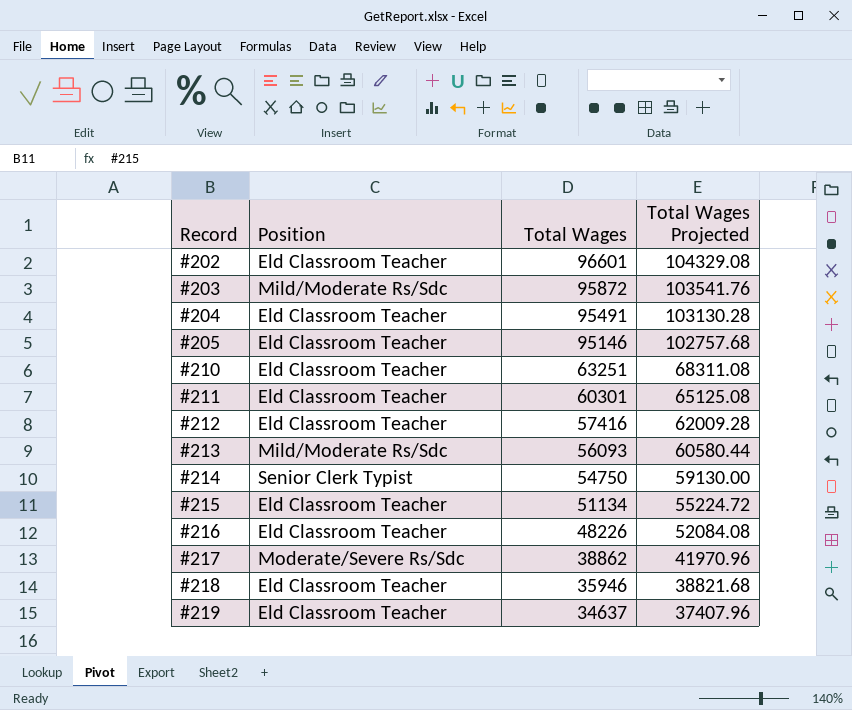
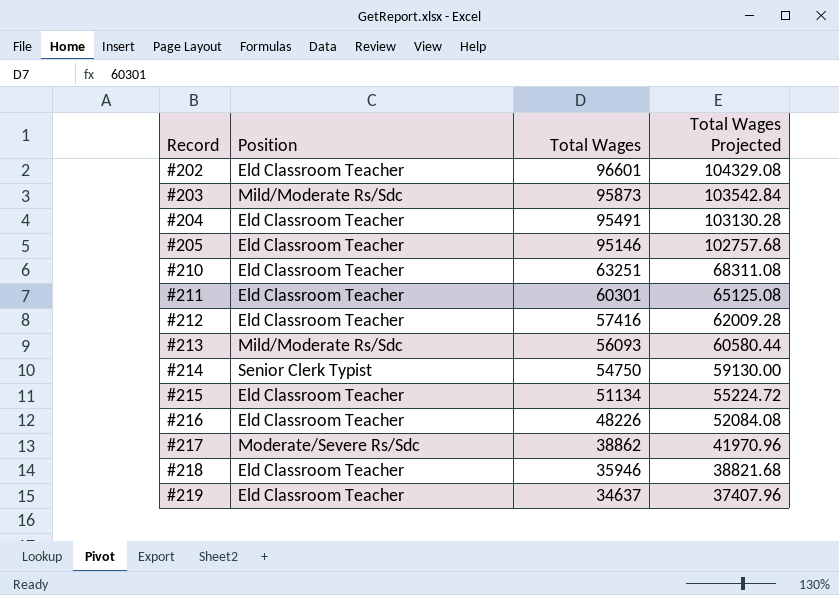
#203 | Total Wages: 95872 -> 95873
#203 | Total Wages Projected: 103541.76 -> 103542.84

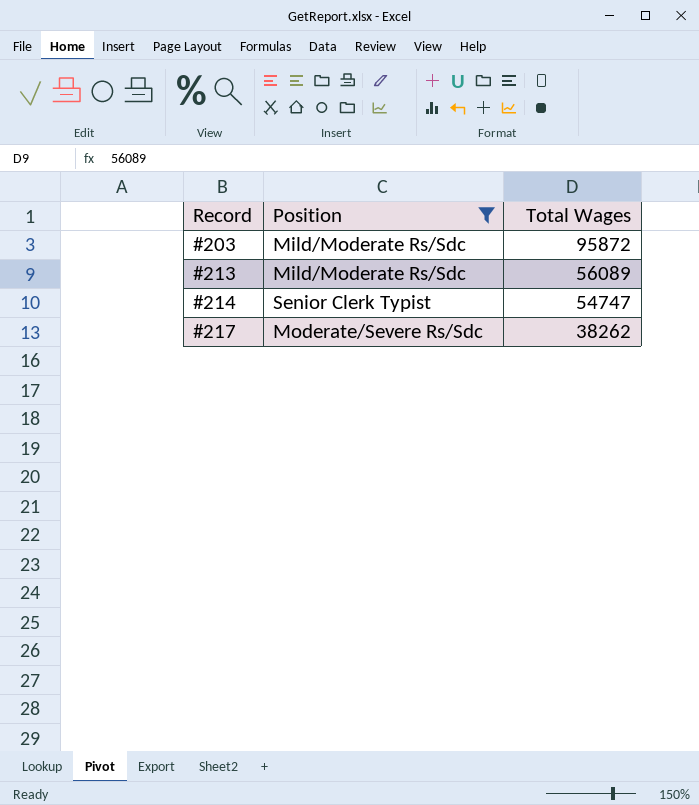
filter: none -> Position != Eld Classroom Teacher
column Total Wages Projected | formula: [Total Wages] * 1.08 -> none
#203 | Total Wages: 95873 -> 95872
#213 | Total Wages: 56093 -> 56089
#214 | Total Wages: 54750 -> 54747
#217 | Total Wages: 38862 -> 38262

